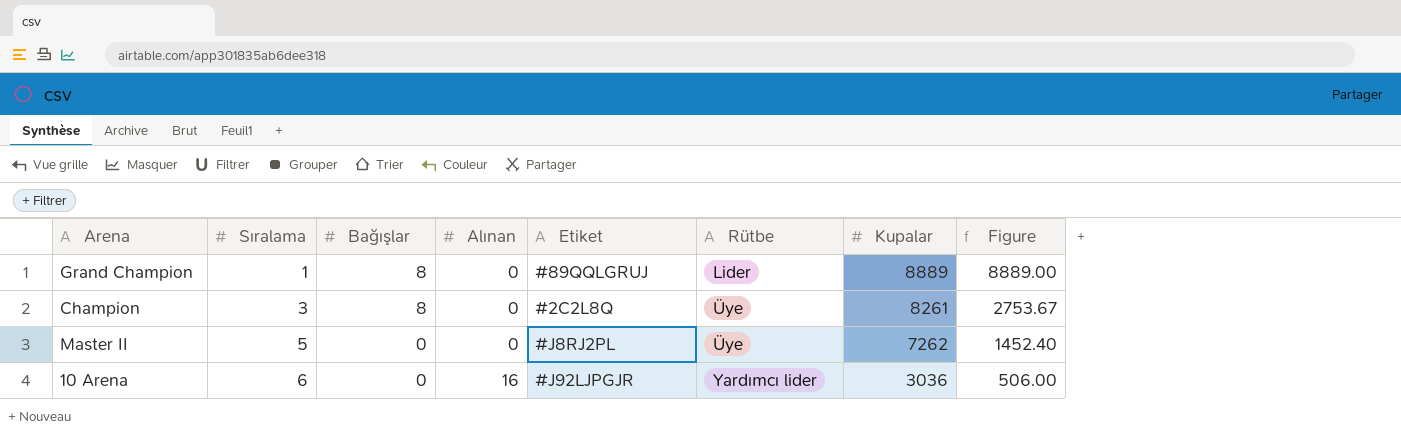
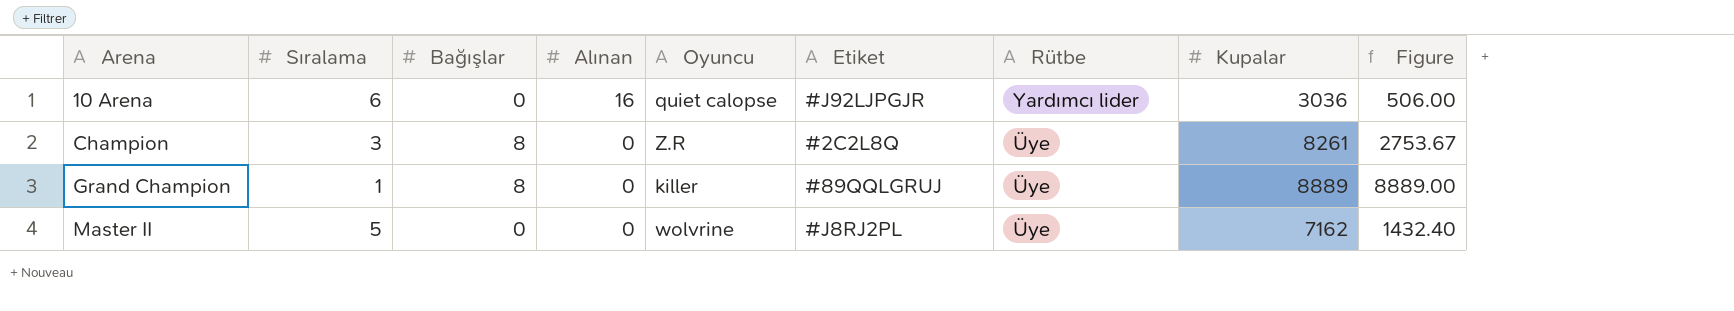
row order: Sıralama ascending -> Arena ascending
column Oyuncu | position: none -> 5
Grand Champion | Rütbe: Lider -> Üye
Master II | Kupalar: 7262 -> 7162
Master II | Figure: 1452.40 -> 1432.40

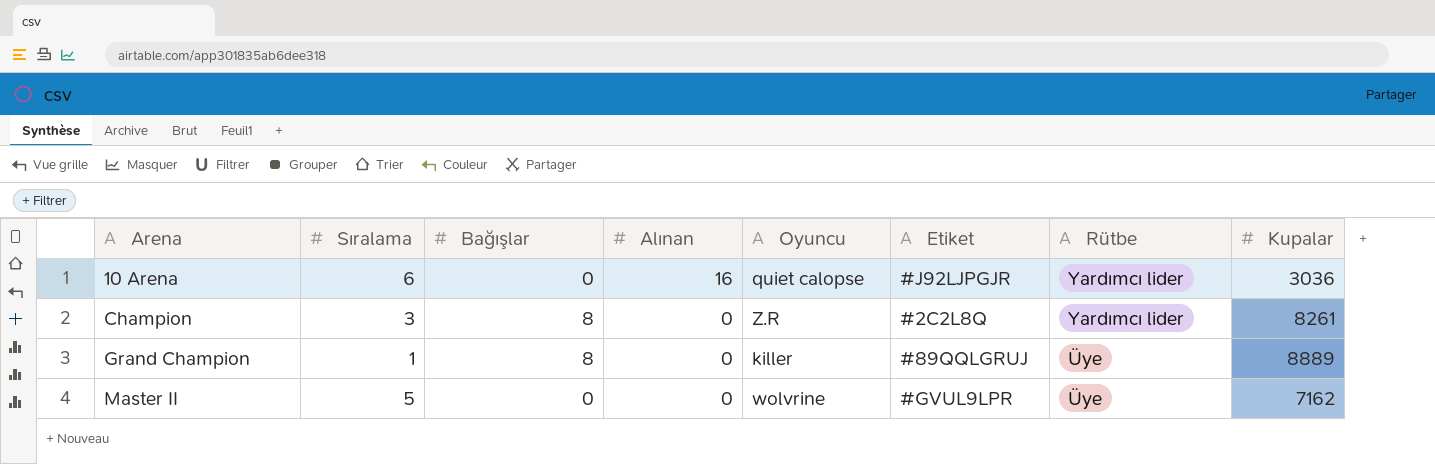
column Figure | formula: [Kupalar] / [Sıralama] -> none
Champion | Rütbe: Üye -> Yardımcı lider
Master II | Etiket: #J8RJ2PL -> #GVUL9LPR

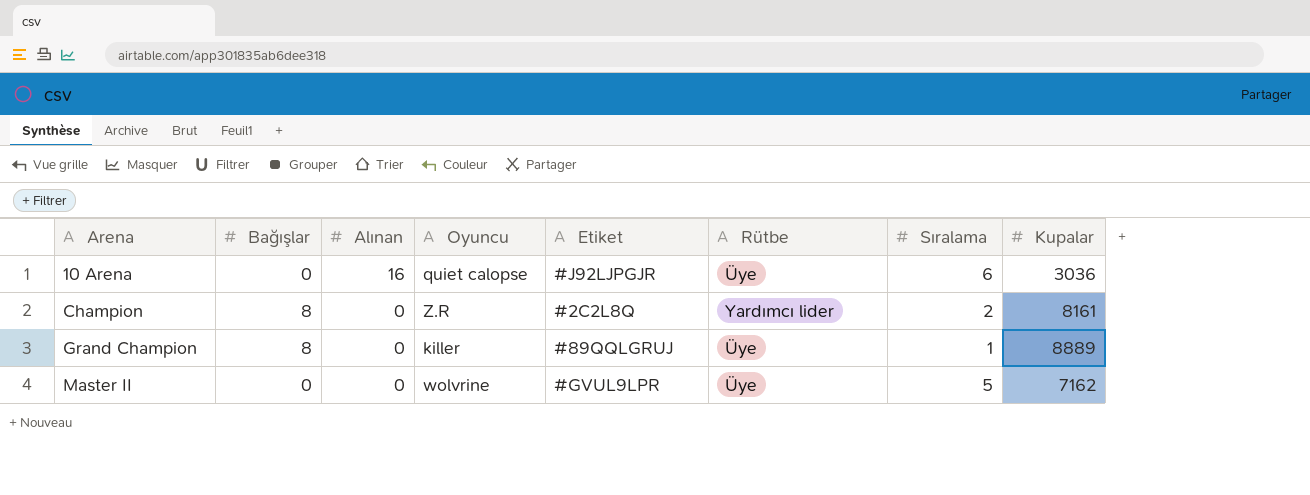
column Sıralama | position: 2 -> 7
10 Arena | Rütbe: Yardımcı lider -> Üye
Champion | Sıralama: 3 -> 2
Champion | Kupalar: 8261 -> 8161

